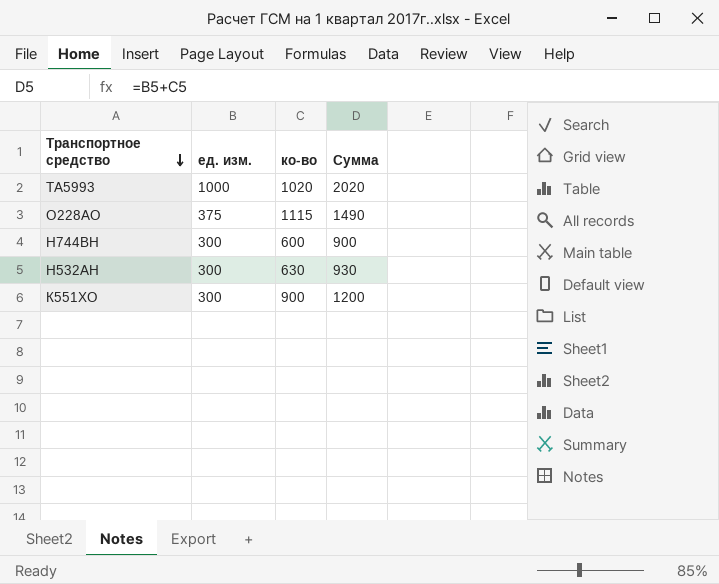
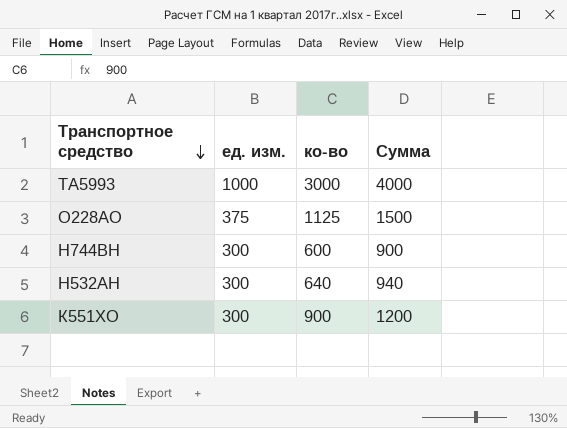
ТА5993 | ко-во: 1020 -> 3000
ТА5993 | Сумма: 2020 -> 4000
О228АО | ко-во: 1115 -> 1125
О228АО | Сумма: 1490 -> 1500
Н532АН | ко-во: 630 -> 640
Н532АН | Сумма: 930 -> 940

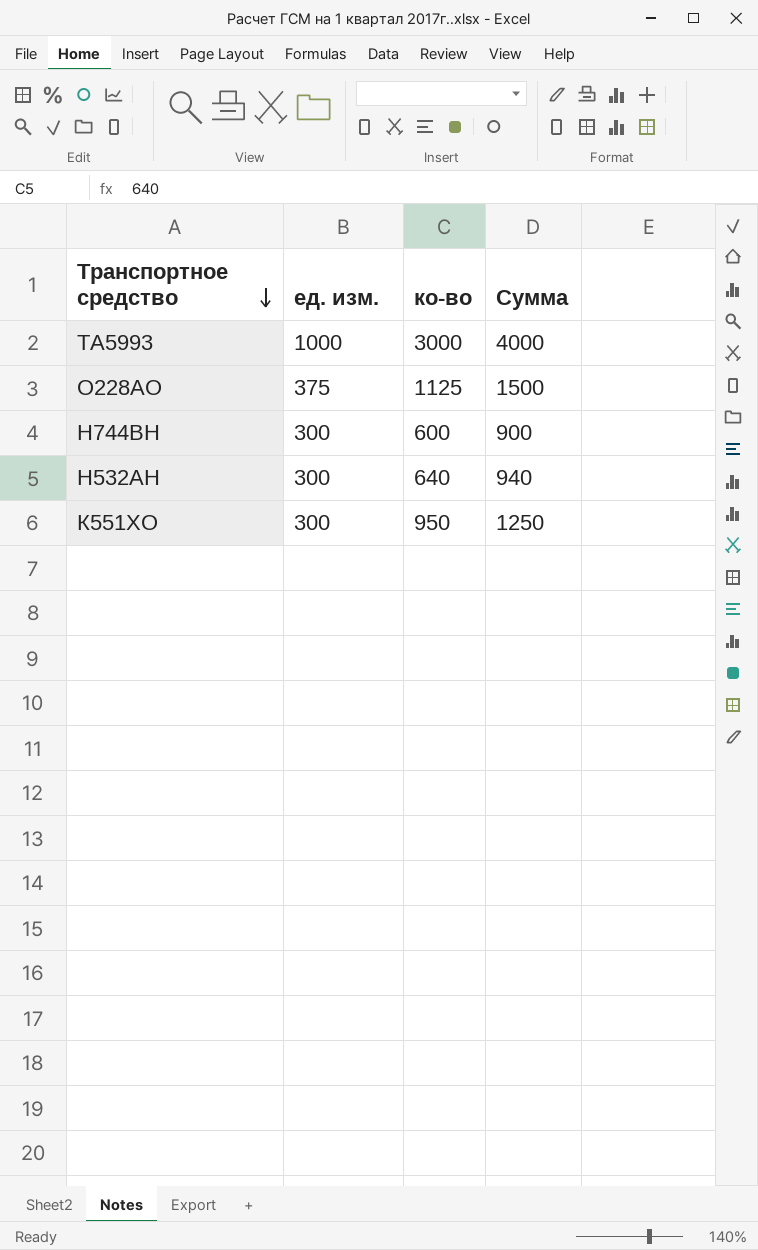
К551ХО | ко-во: 900 -> 950
К551ХО | Сумма: 1200 -> 1250

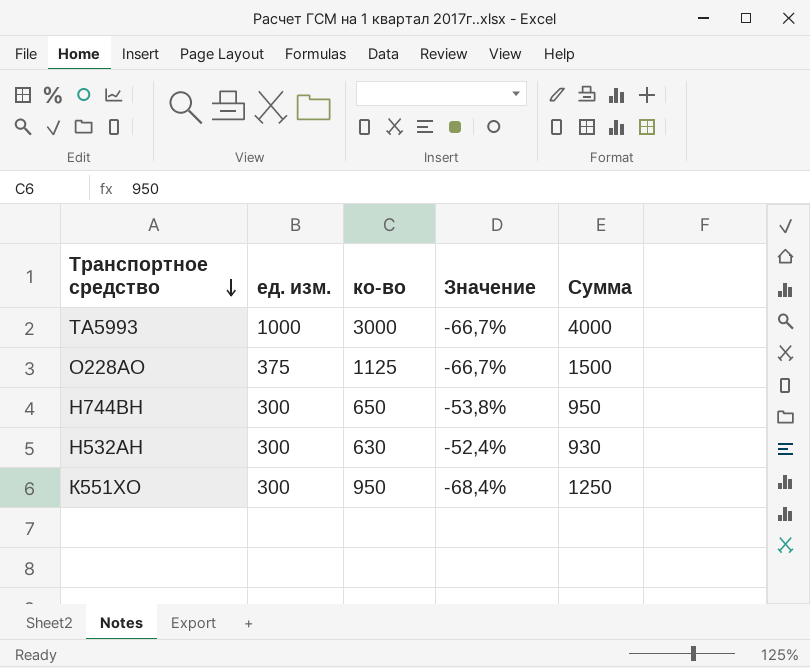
column Значение | formula: none -> ([ед. изм.] - [ко-во]) / [ко-во]
Н744ВН | ко-во: 600 -> 650
Н744ВН | Сумма: 900 -> 950
Н532АН | ко-во: 640 -> 630
Н532АН | Сумма: 940 -> 930

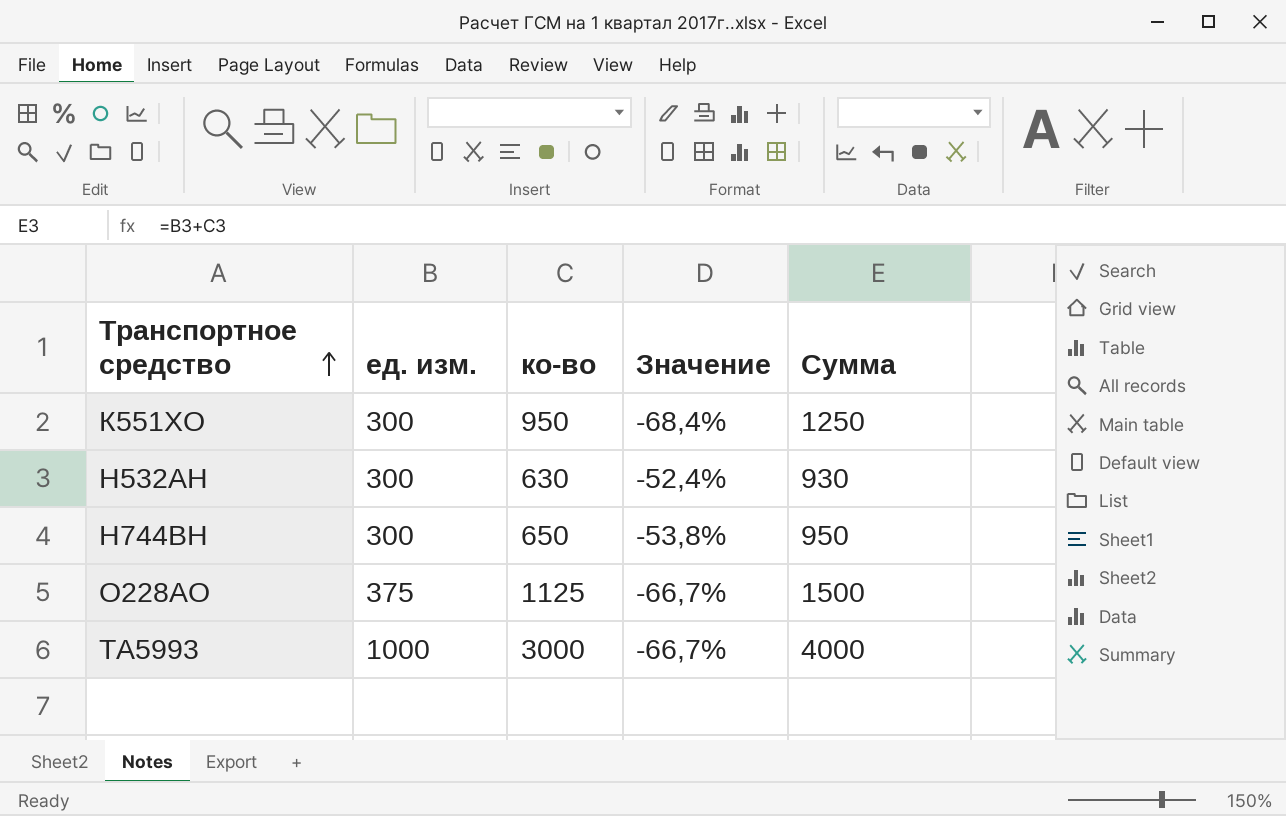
row order: Транспортное средство descending -> Транспортное средство ascending

